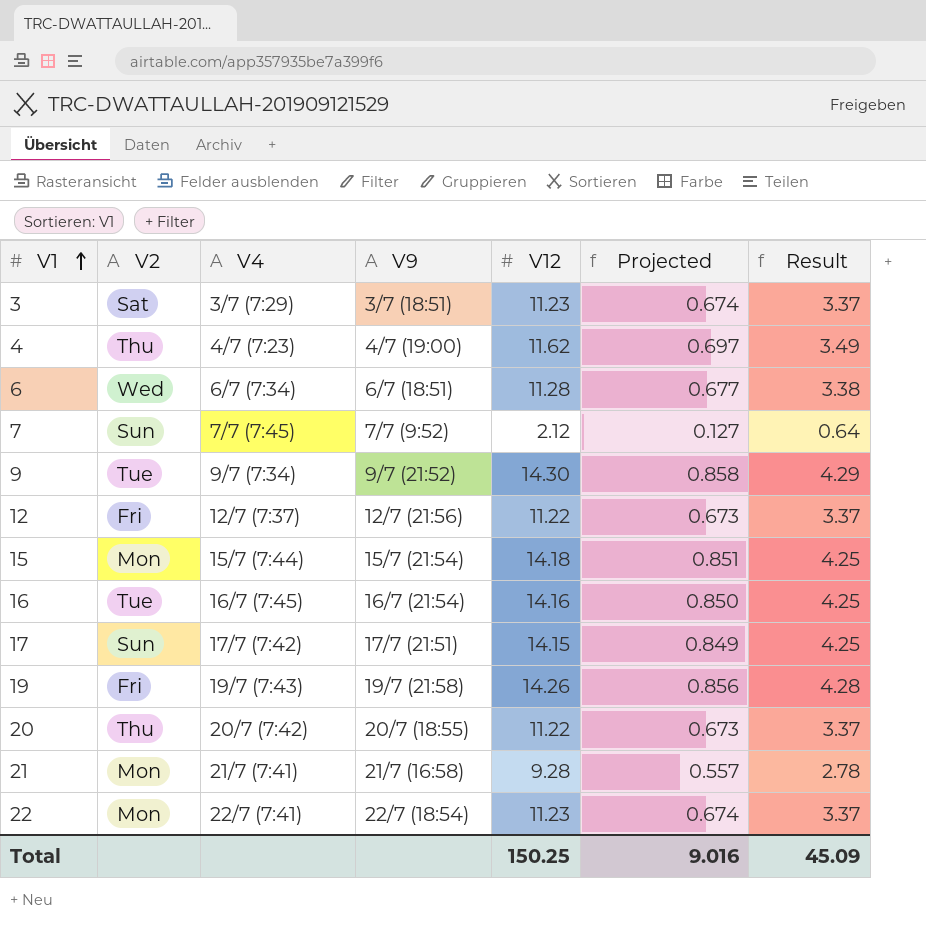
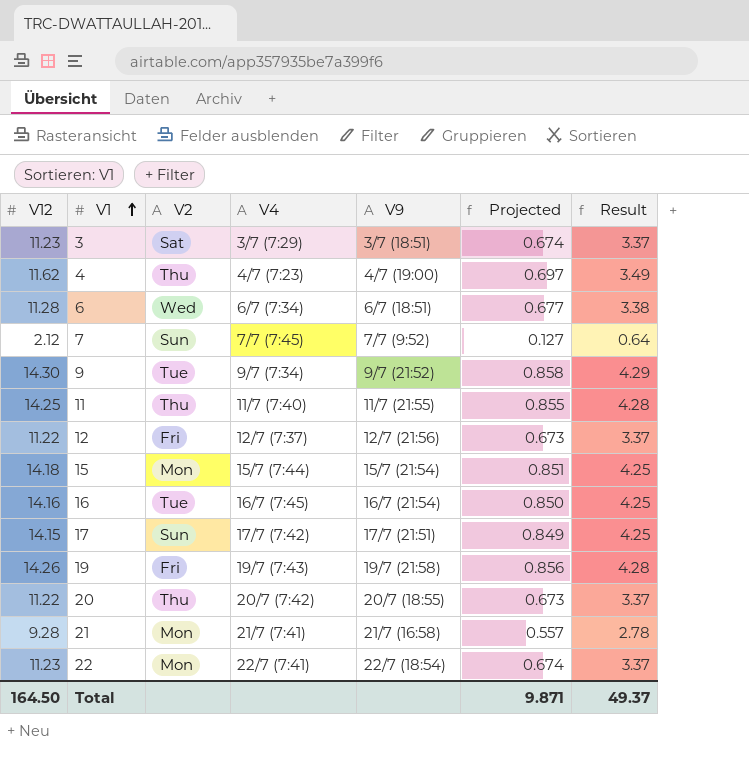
column V12 | position: 5 -> 1
row 11: none -> 14.25 | Thu | 11/7 (7:40) | 11/7 (21:55) | 0.855 | 4.28
Total | V12: 150.25 -> 164.50
Total | Projected: 9.016 -> 9.871
Total | Result: 45.09 -> 49.37

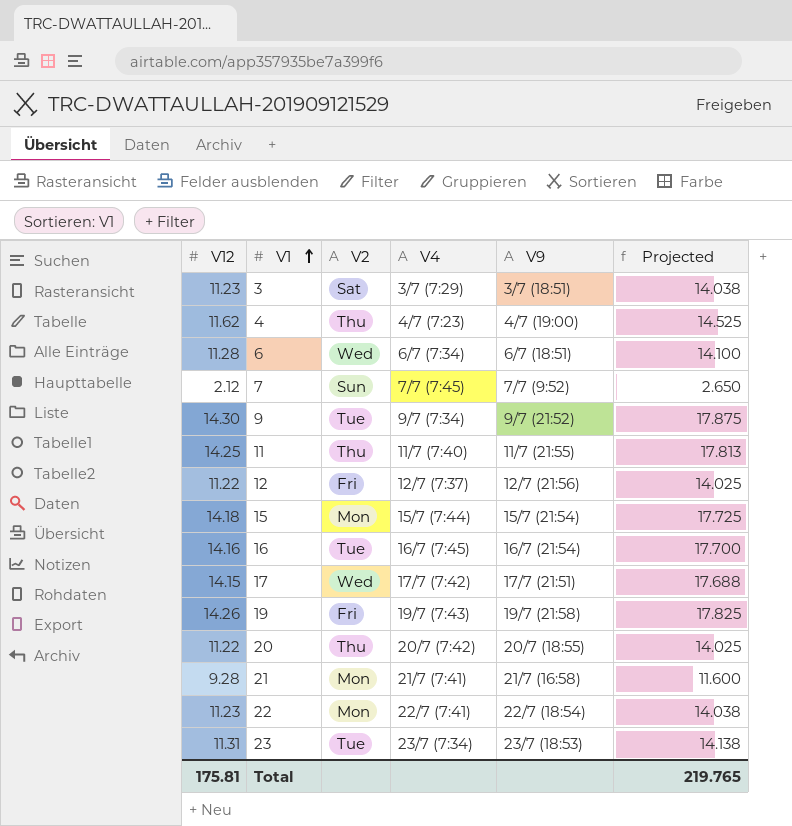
column Result | formula: [V12] * 0.3 -> none
column Projected | formula: [V12] * 0.06 -> [V12] * 1.25
17 | V2: Sun -> Wed
row 23: none -> 11.31 | Tue | 23/7 (7:34) | 23/7 (18:53) | 14.138
Total | V12: 164.50 -> 175.81
Total | Projected: 9.871 -> 219.765

